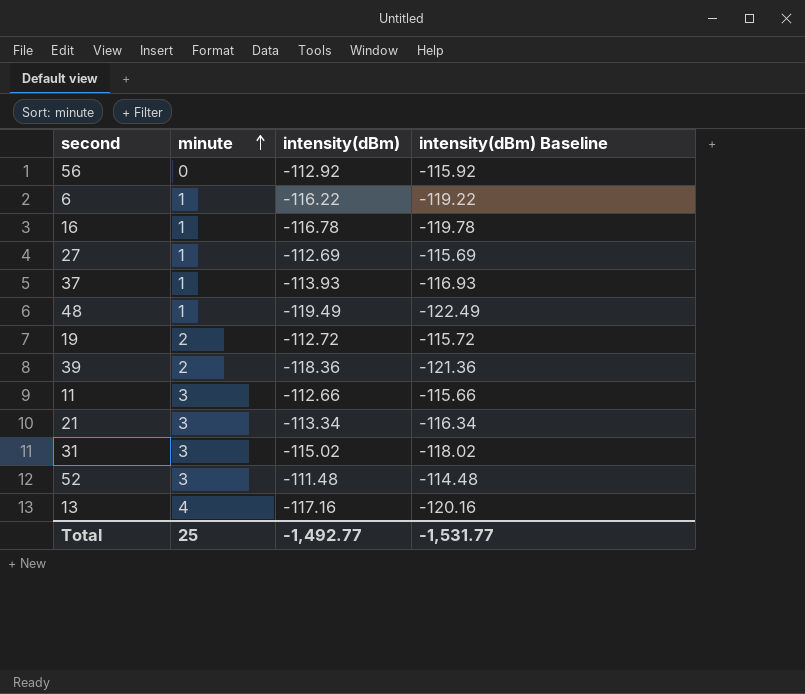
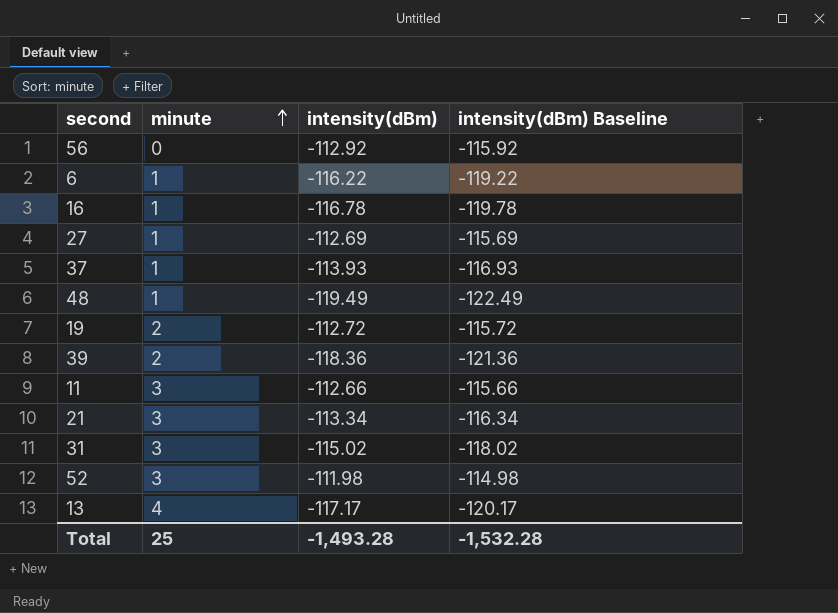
52 | intensity(dBm): -111.48 -> -111.98
52 | intensity(dBm) Baseline: -114.48 -> -114.98
13 | intensity(dBm): -117.16 -> -117.17
13 | intensity(dBm) Baseline: -120.16 -> -120.17
Total | intensity(dBm): -1,492.77 -> -1,493.28
Total | intensity(dBm) Baseline: -1,531.77 -> -1,532.28

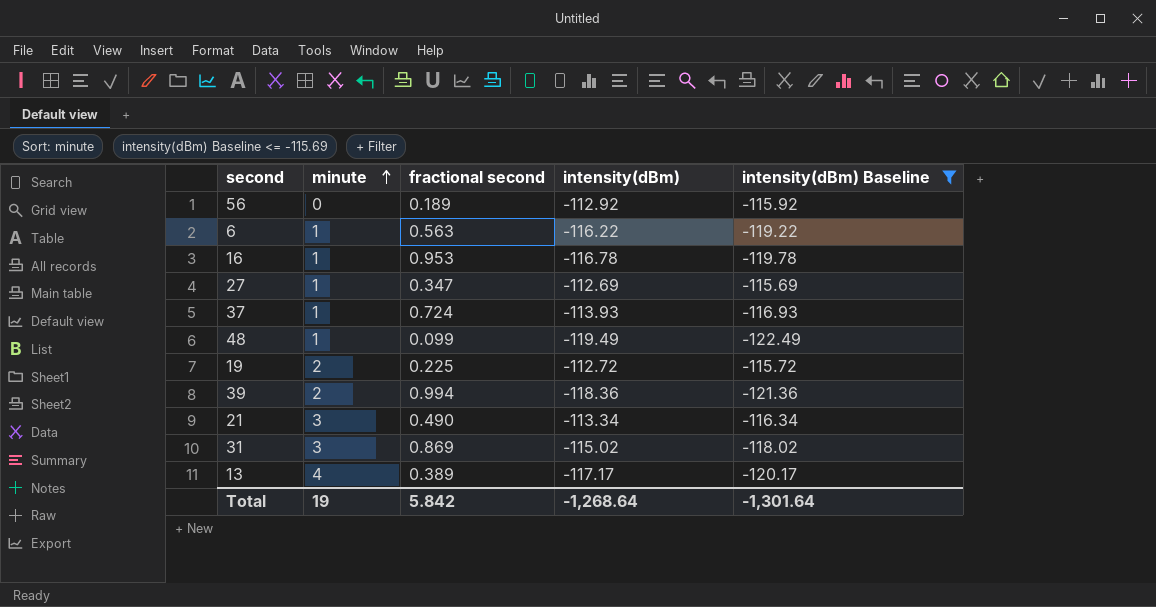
filter: none -> intensity(dBm) Baseline <= -115.69
column fractional second | position: none -> 3
Total | minute: 25 -> 19
Total | intensity(dBm): -1,493.28 -> -1,268.64
Total | intensity(dBm) Baseline: -1,532.28 -> -1,301.64

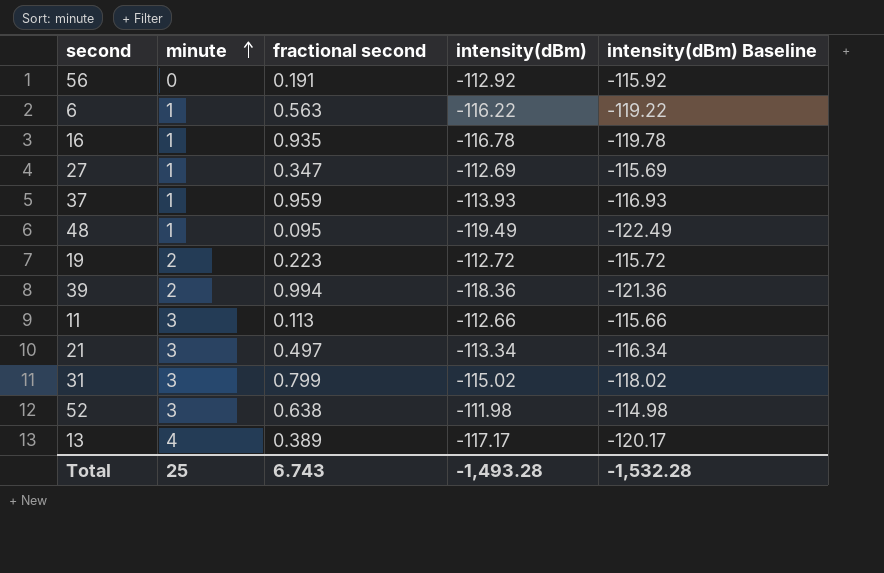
filter: intensity(dBm) Baseline <= -115.69 -> none
56 | fractional second: 0.189 -> 0.191
16 | fractional second: 0.953 -> 0.935
37 | fractional second: 0.724 -> 0.959
48 | fractional second: 0.099 -> 0.095
19 | fractional second: 0.225 -> 0.223
21 | fractional second: 0.490 -> 0.497
31 | fractional second: 0.869 -> 0.799
Total | minute: 19 -> 25
Total | fractional second: 5.842 -> 6.743
Total | intensity(dBm): -1,268.64 -> -1,493.28
Total | intensity(dBm) Baseline: -1,301.64 -> -1,532.28

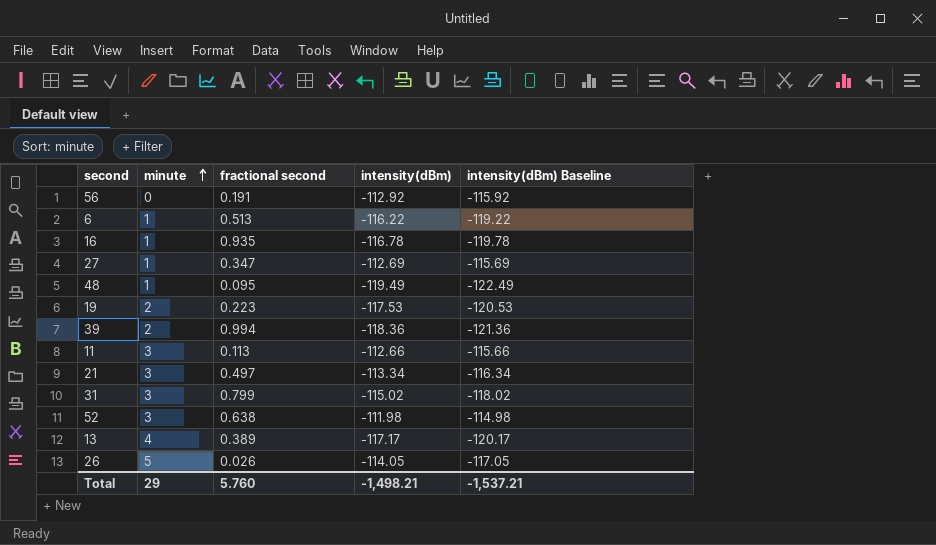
row 37: 1 | 0.959 | -113.93 | -116.93 -> none
6 | fractional second: 0.563 -> 0.513
19 | intensity(dBm): -112.72 -> -117.53
19 | intensity(dBm) Baseline: -115.72 -> -120.53
row 26: none -> 5 | 0.026 | -114.05 | -117.05
Total | minute: 25 -> 29
Total | fractional second: 6.743 -> 5.760
Total | intensity(dBm): -1,493.28 -> -1,498.21
Total | intensity(dBm) Baseline: -1,532.28 -> -1,537.21

